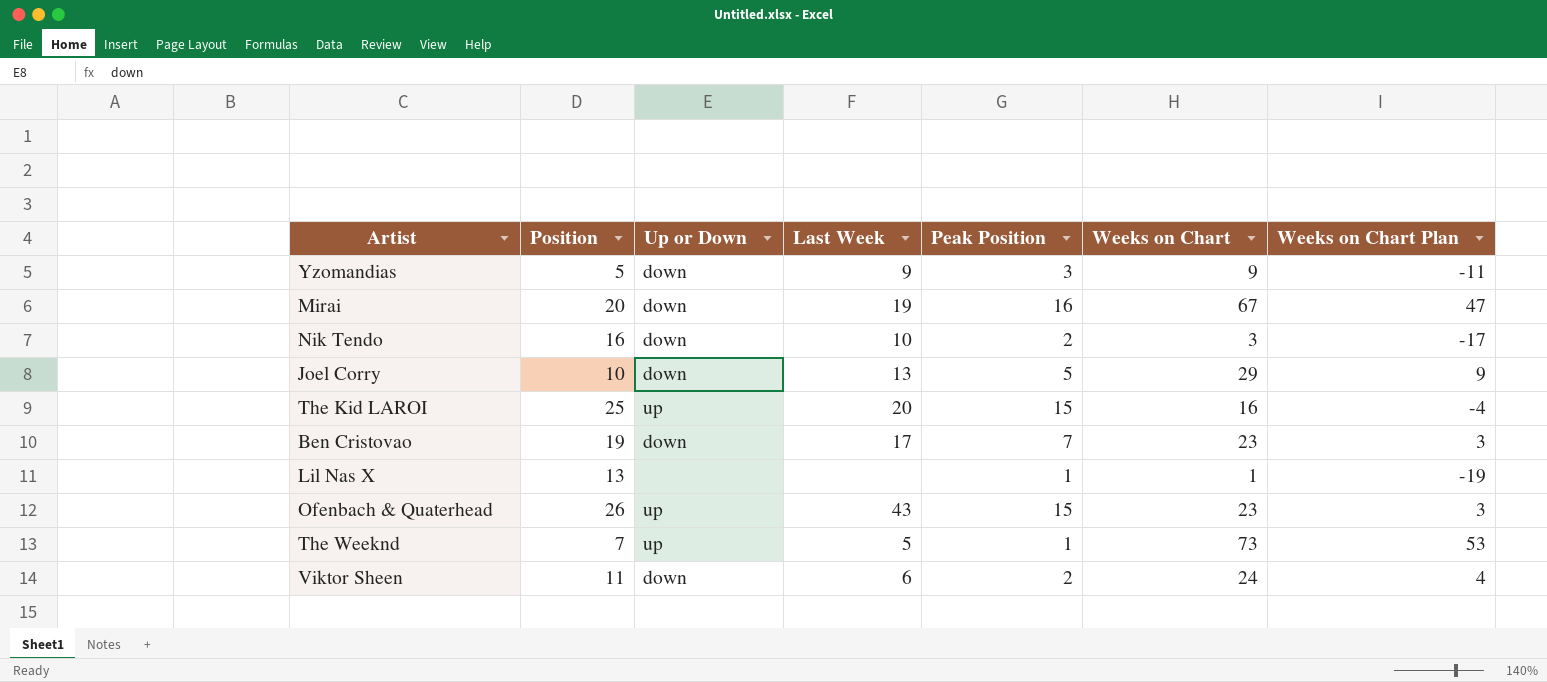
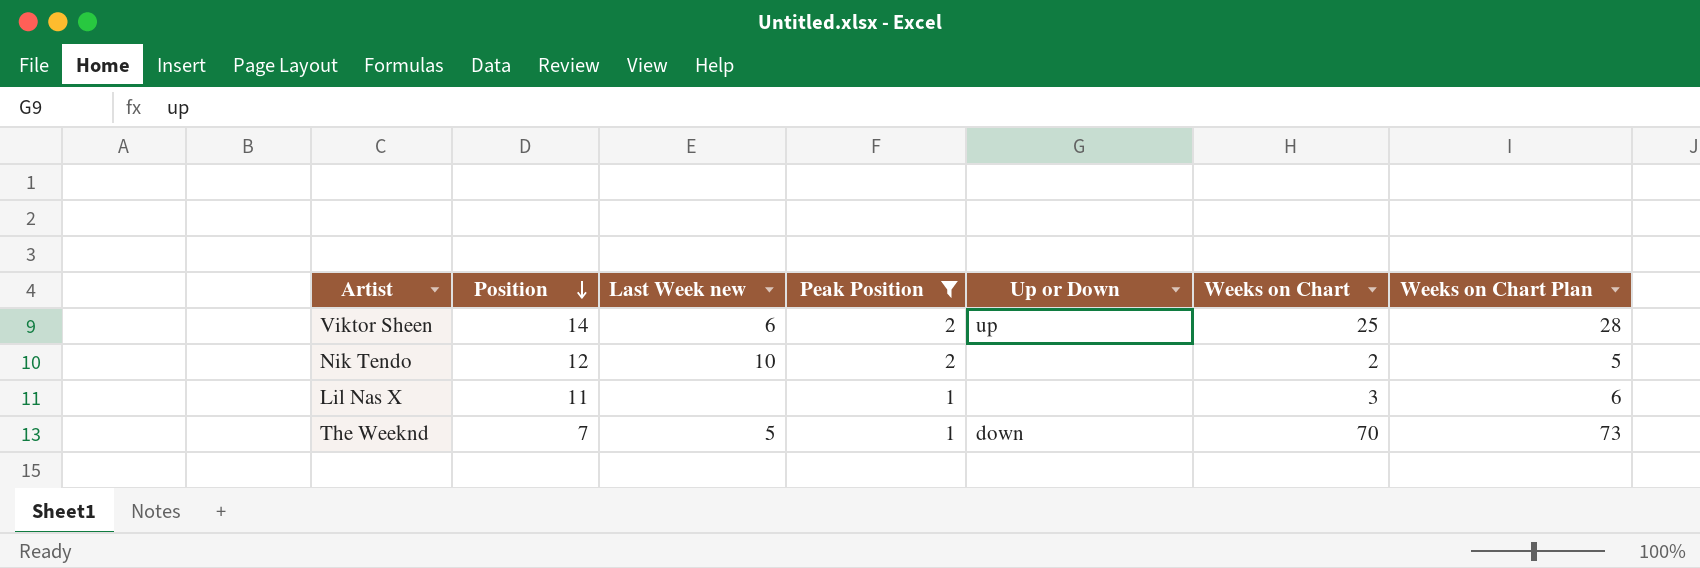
filter: none -> Peak Position <= 2
row order: none -> Position descending
column name: Last Week -> Last Week new
column Up or Down | position: 3 -> 5
column Weeks on Chart Plan | formula: [Weeks on Chart] - 20 -> [Weeks on Chart] + 3
Viktor Sheen | Position: 11 -> 14
Viktor Sheen | Up or Down: down -> up
Viktor Sheen | Weeks on Chart: 24 -> 25
Nik Tendo | Position: 16 -> 12
Nik Tendo | Up or Down: down -> none
Nik Tendo | Weeks on Chart: 3 -> 2
Lil Nas X | Position: 13 -> 11
Lil Nas X | Weeks on Chart: 1 -> 3
The Weeknd | Up or Down: up -> down
The Weeknd | Weeks on Chart: 73 -> 70

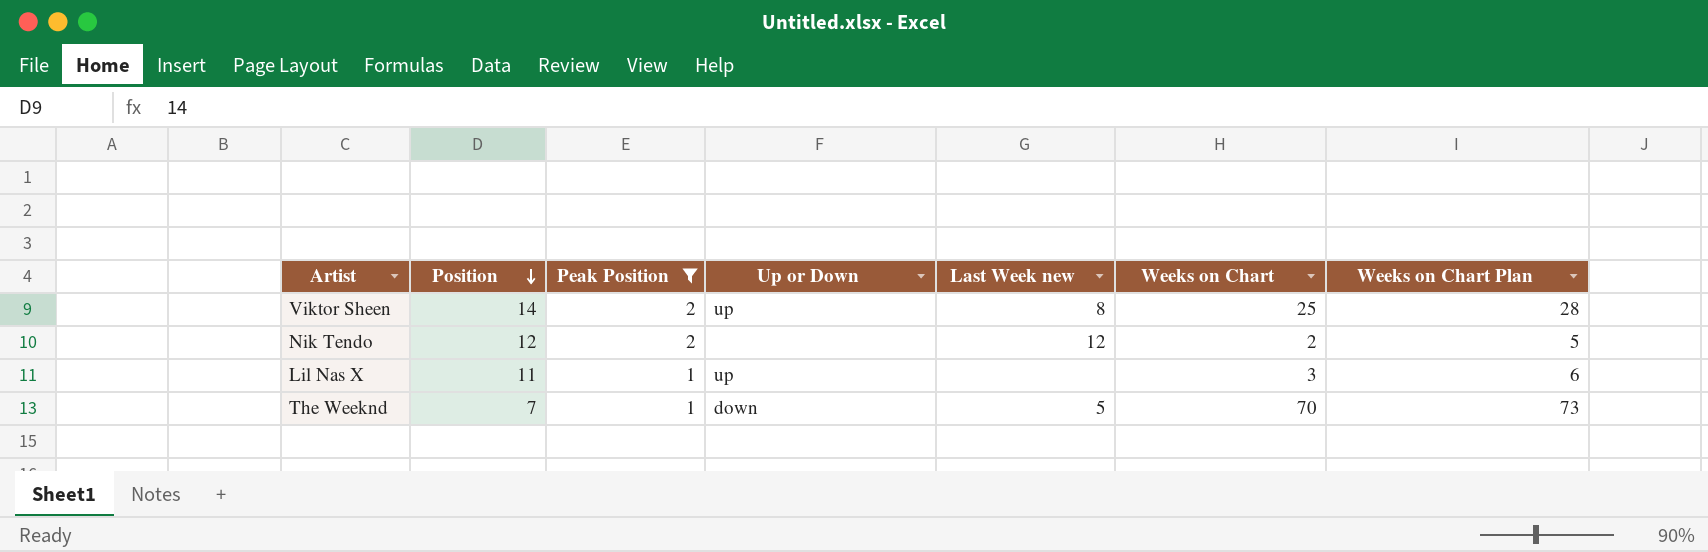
column Last Week new | position: 3 -> 5
Viktor Sheen | Last Week new: 6 -> 8
Nik Tendo | Last Week new: 10 -> 12
Lil Nas X | Up or Down: none -> up

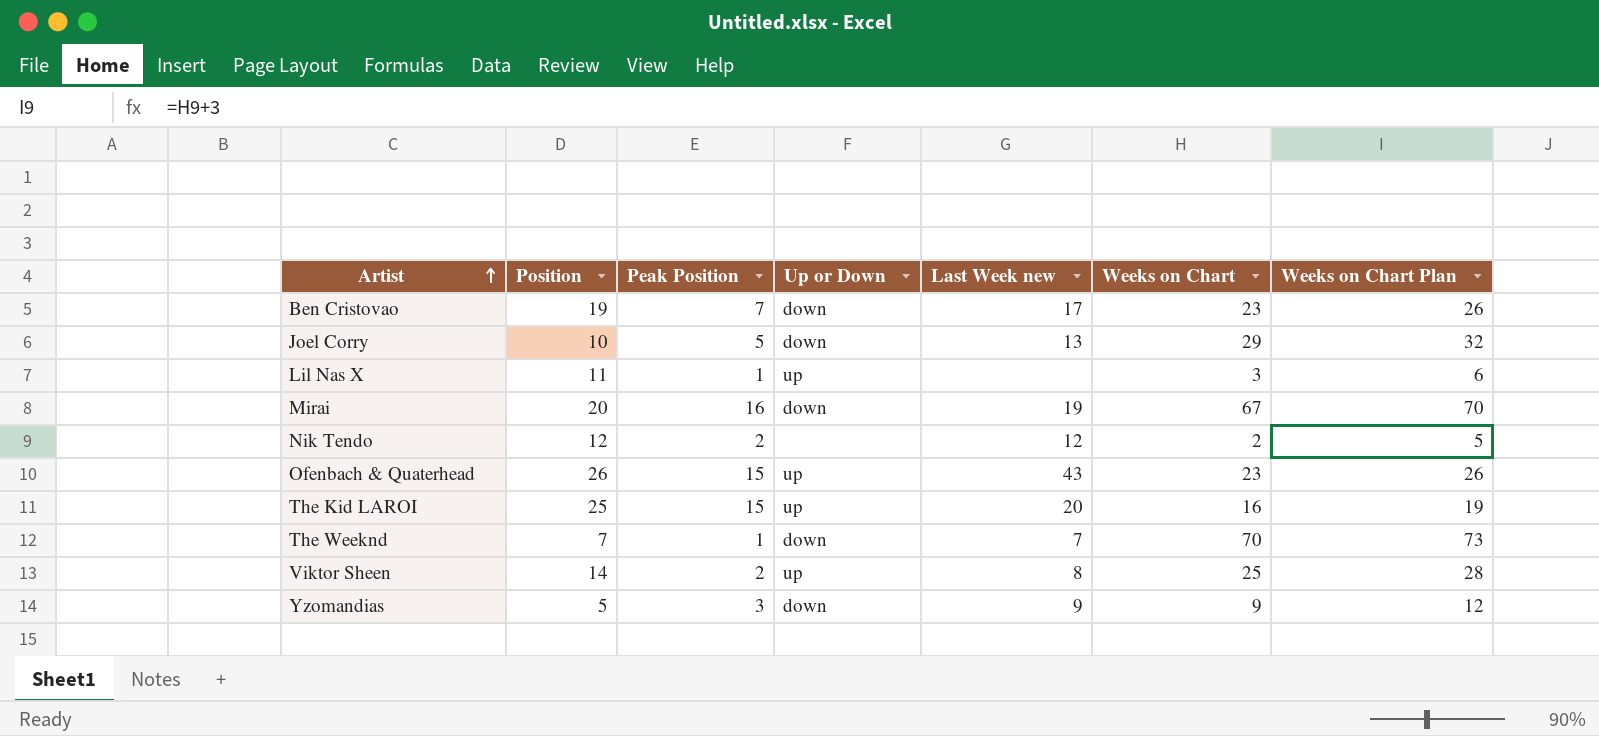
filter: Peak Position <= 2 -> none
row order: Position descending -> Artist ascending
The Weeknd | Last Week new: 5 -> 7

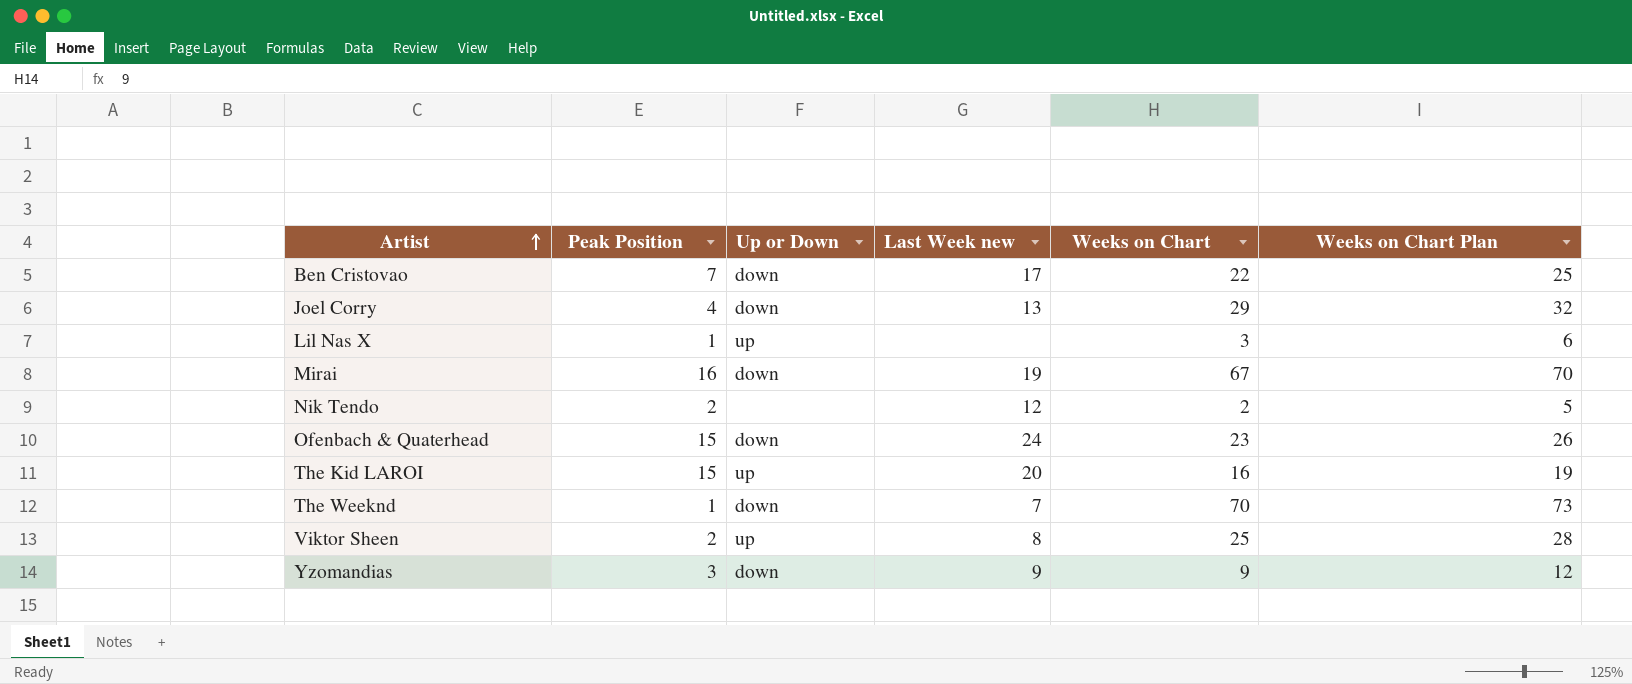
column Position | position: 2 -> none
Ben Cristovao | Weeks on Chart: 23 -> 22
Ben Cristovao | Weeks on Chart Plan: 26 -> 25
Joel Corry | Peak Position: 5 -> 4
Ofenbach & Quaterhead | Up or Down: up -> down
Ofenbach & Quaterhead | Last Week new: 43 -> 24

